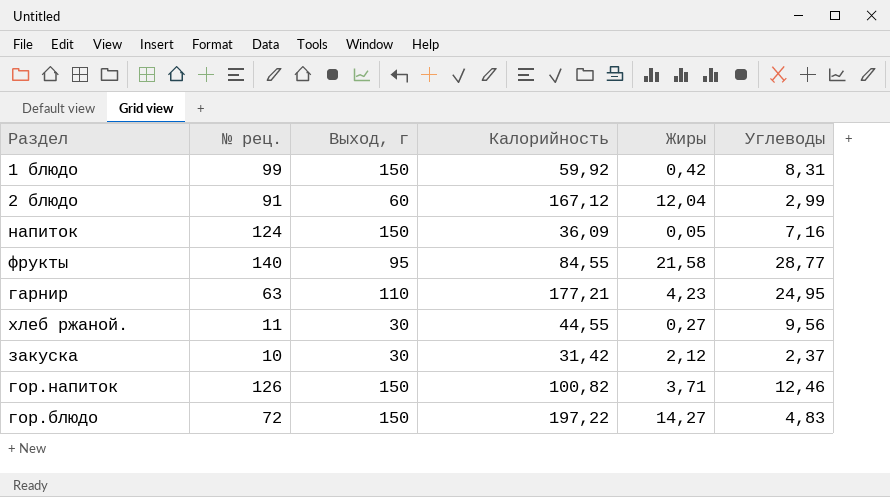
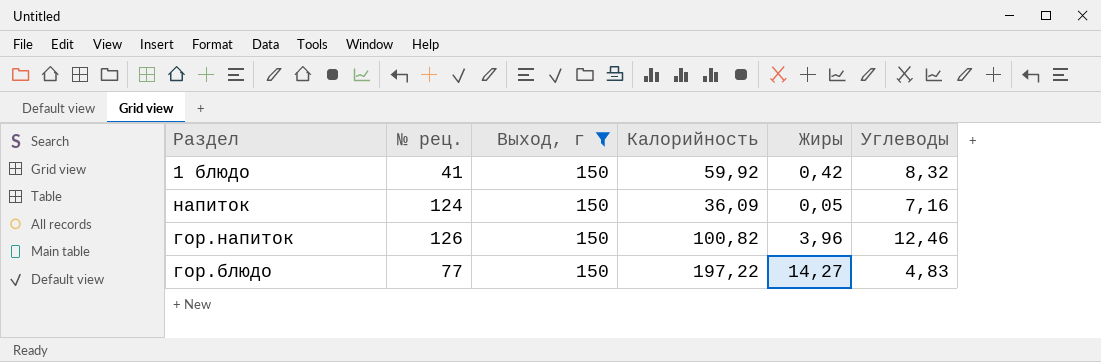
filter: none -> Выход, г = 150
1 блюдо | № рец.: 99 -> 41
1 блюдо | Углеводы: 8,31 -> 8,32
гор.напиток | Жиры: 3,71 -> 3,96
гор.блюдо | № рец.: 72 -> 77

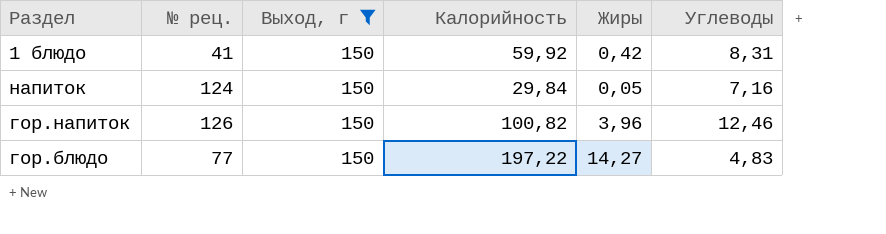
1 блюдо | Углеводы: 8,32 -> 8,31
напиток | Калорийность: 36,09 -> 29,84

